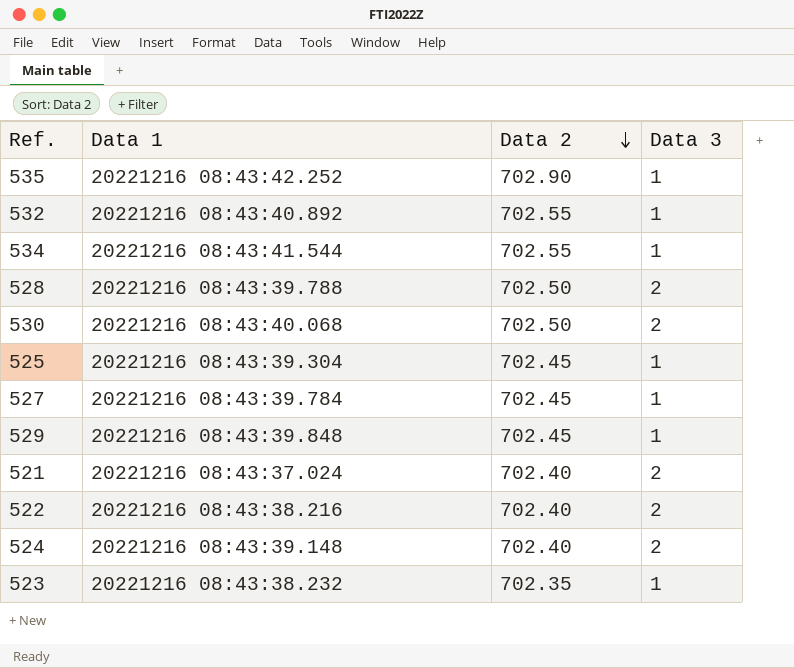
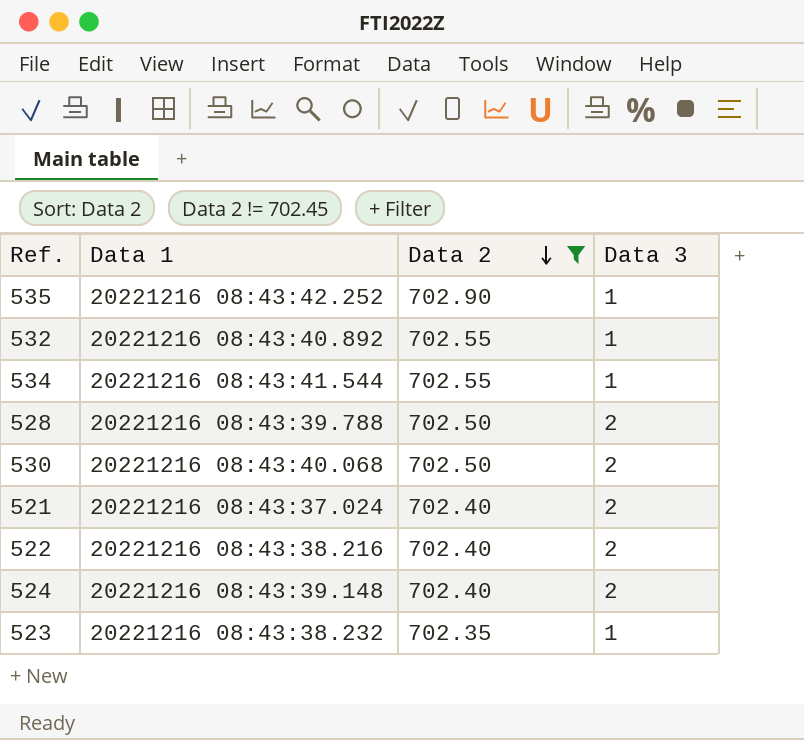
filter: none -> Data 2 != 702.45

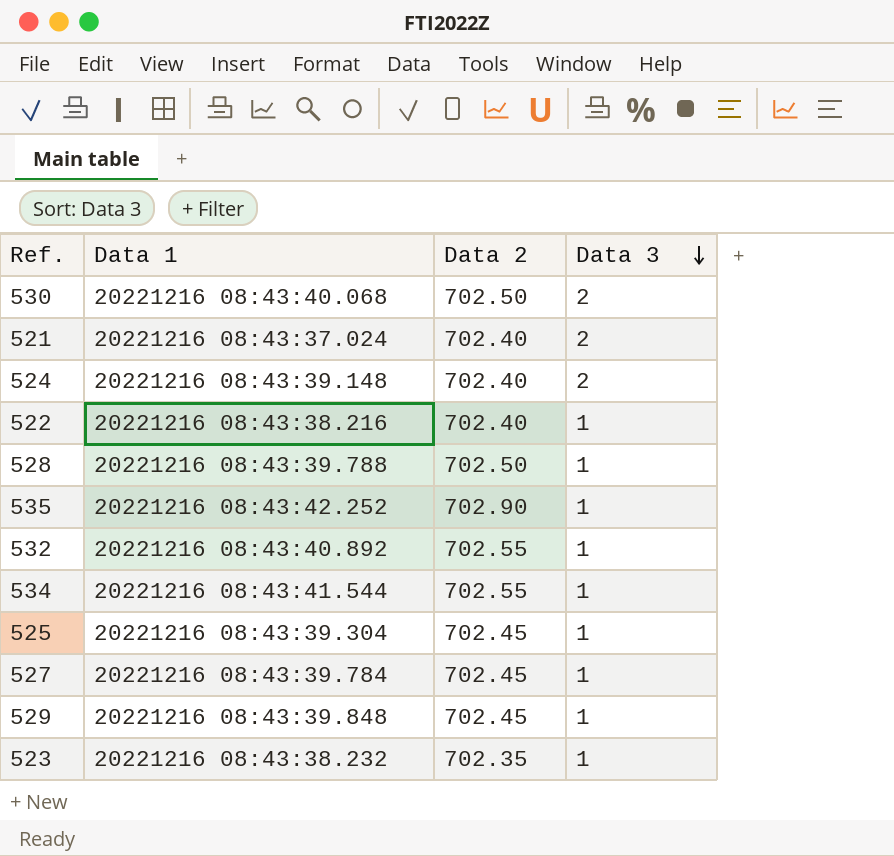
filter: Data 2 != 702.45 -> none
row order: Data 2 descending -> Data 3 descending
522 | Data 3: 2 -> 1
528 | Data 3: 2 -> 1

